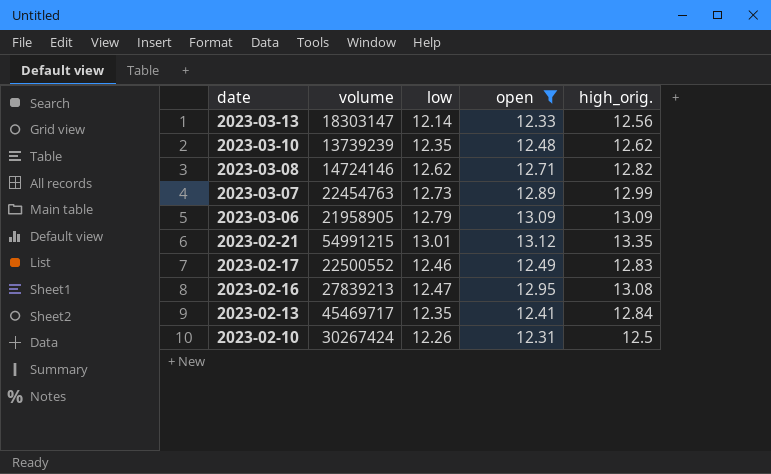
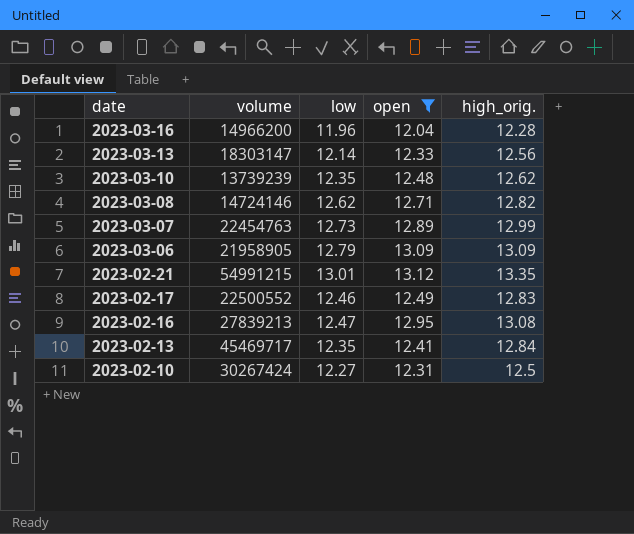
row 2023-03-16: none -> 14966200 | 11.96 | 12.04 | 12.28
2023-02-10 | low: 12.26 -> 12.27

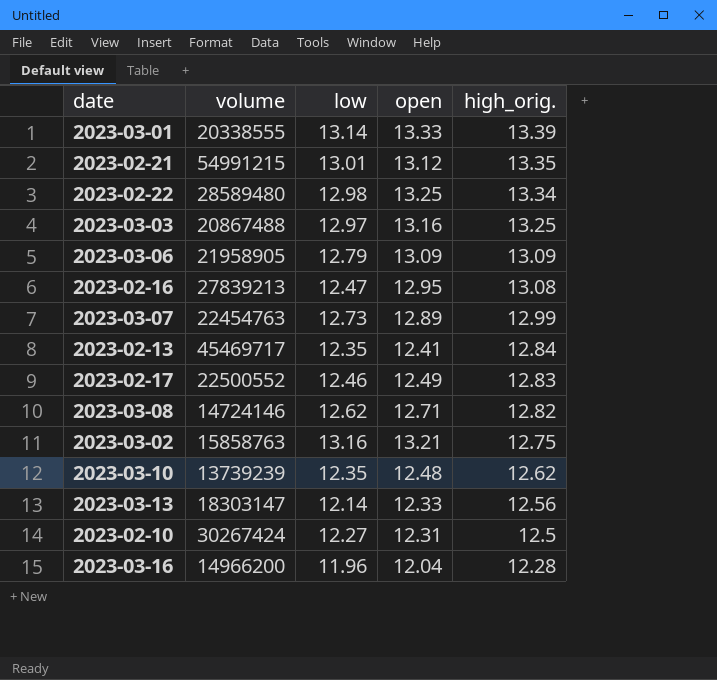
filter: open <= 13.12 -> none
row order: date descending -> high_orig. descending

